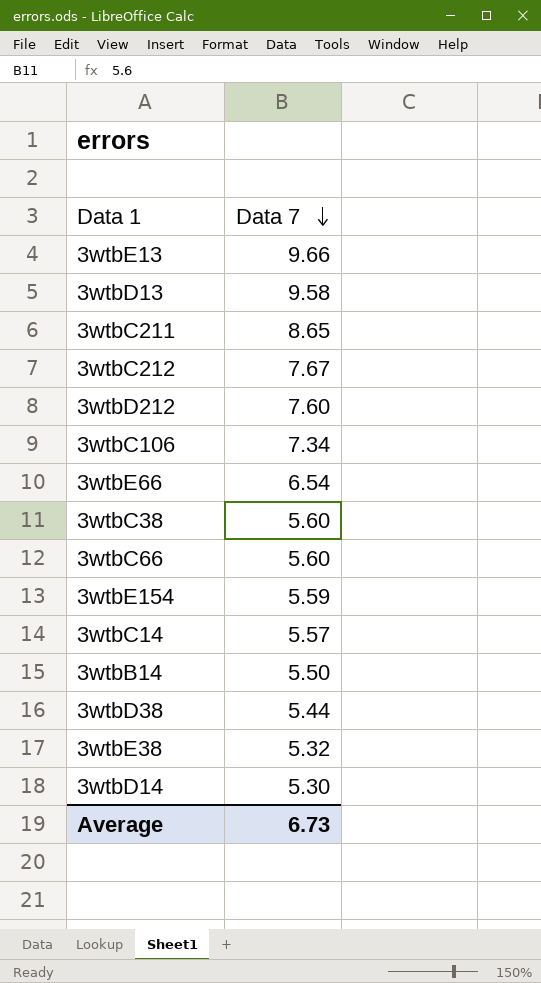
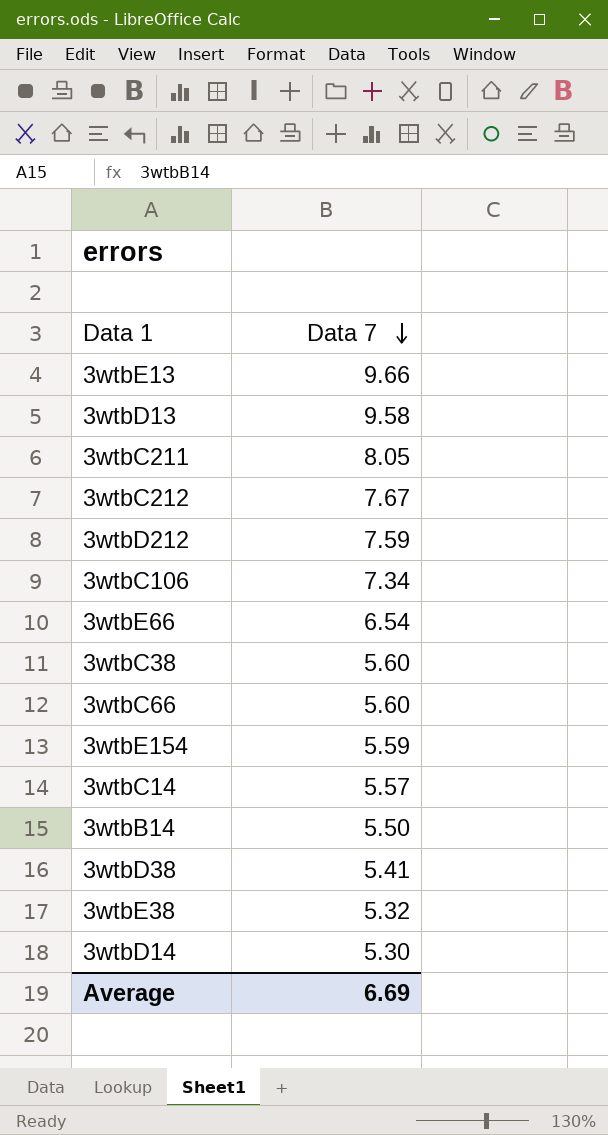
3wtbC211 | Data 7: 8.65 -> 8.05
3wtbD212 | Data 7: 7.60 -> 7.59
3wtbD38 | Data 7: 5.44 -> 5.41
Average | Data 7: 6.73 -> 6.69

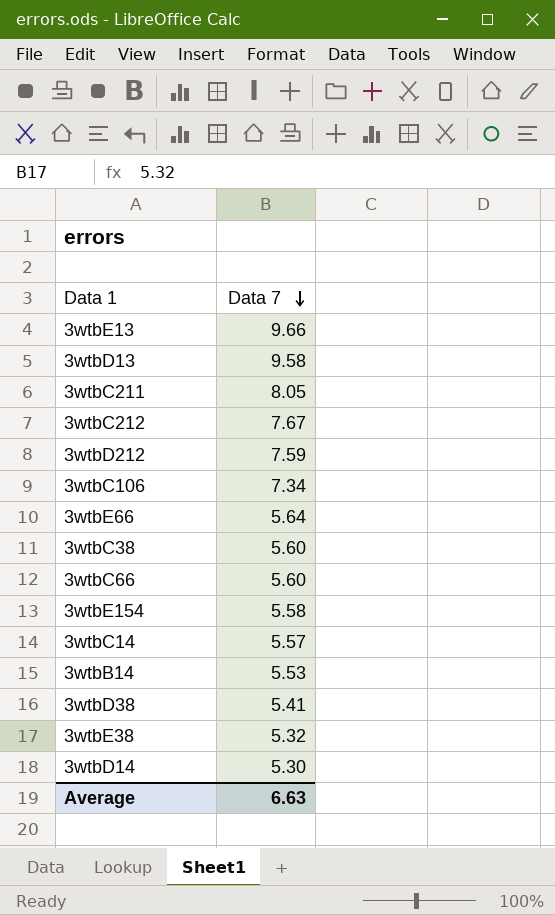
3wtbE66 | Data 7: 6.54 -> 5.64
3wtbE154 | Data 7: 5.59 -> 5.58
3wtbB14 | Data 7: 5.50 -> 5.53
Average | Data 7: 6.69 -> 6.63

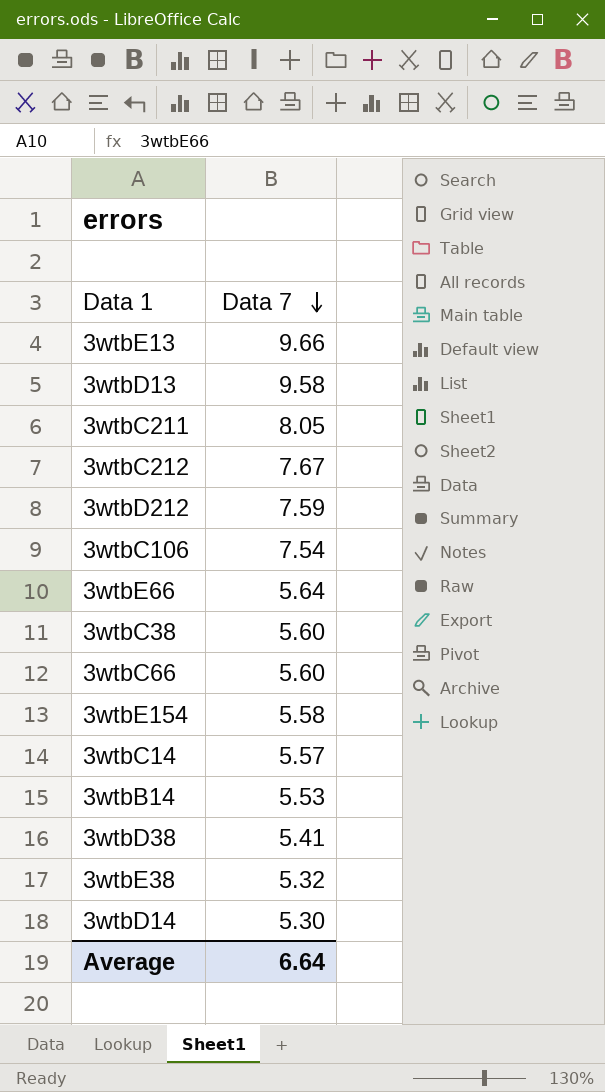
3wtbC106 | Data 7: 7.34 -> 7.54
Average | Data 7: 6.63 -> 6.64

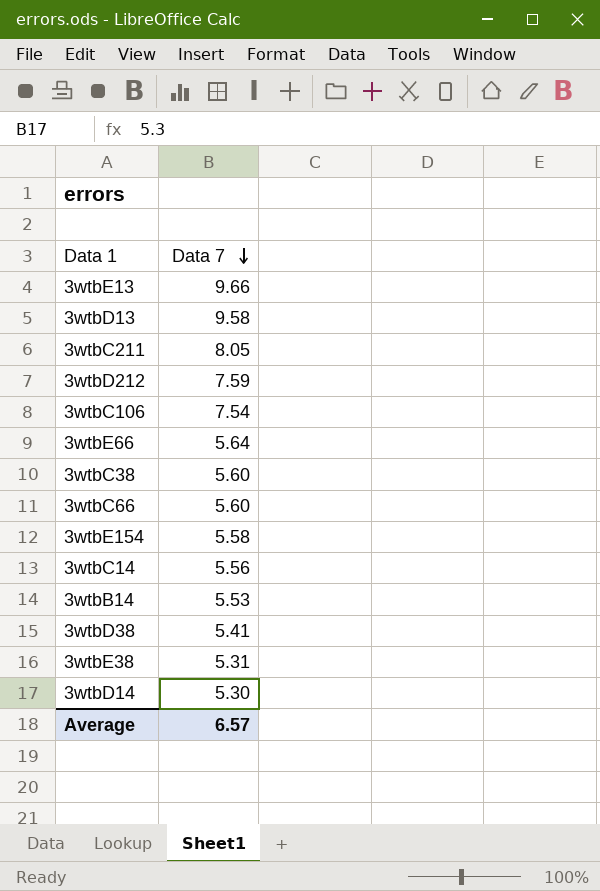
row 3wtbC212: 7.67 -> none
3wtbC14 | Data 7: 5.57 -> 5.56
3wtbE38 | Data 7: 5.32 -> 5.31
Average | Data 7: 6.64 -> 6.57

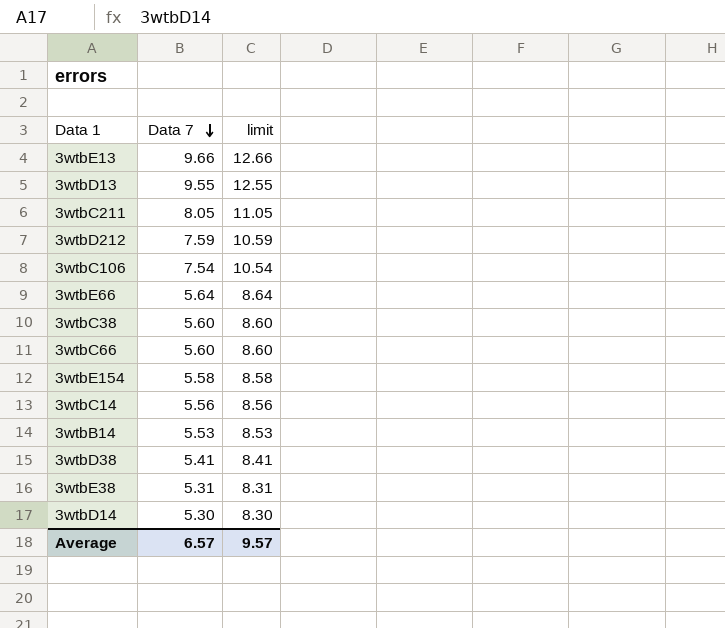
column limit | formula: none -> [Data 7] + 3
3wtbD13 | Data 7: 9.58 -> 9.55

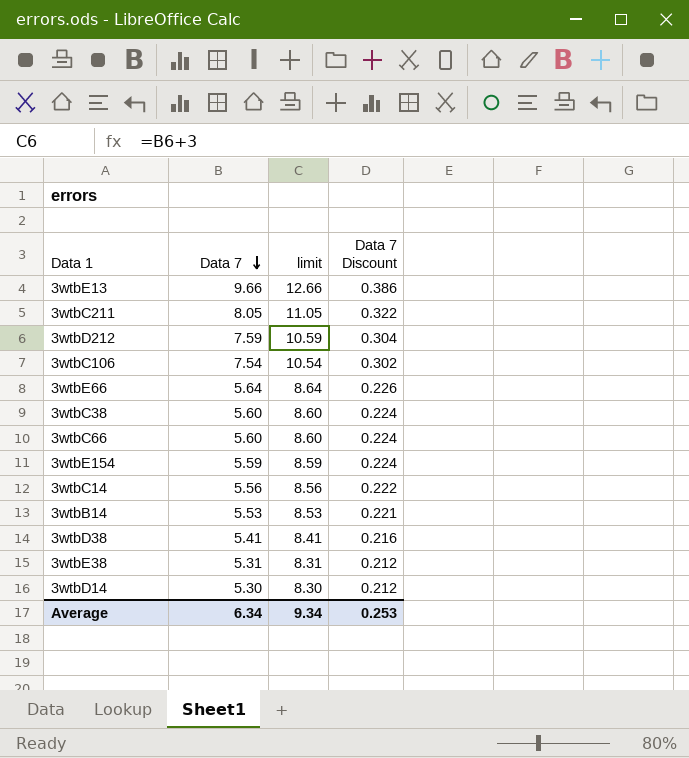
column Data 7 Discount | formula: none -> [Data 7] * 0.04
row 3wtbD13: 9.55 | 12.55 -> none
3wtbE154 | Data 7: 5.58 -> 5.59
3wtbE154 | limit: 8.58 -> 8.59
Average | Data 7: 6.57 -> 6.34
Average | limit: 9.57 -> 9.34

